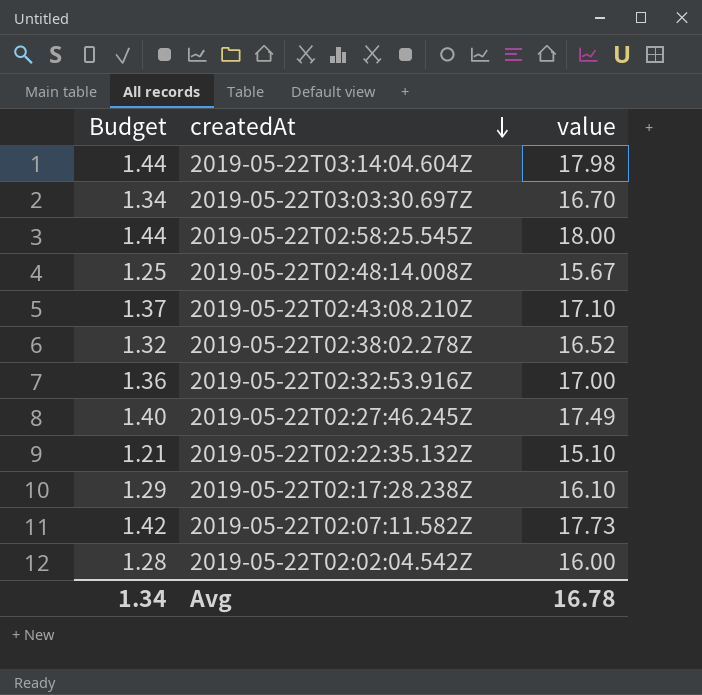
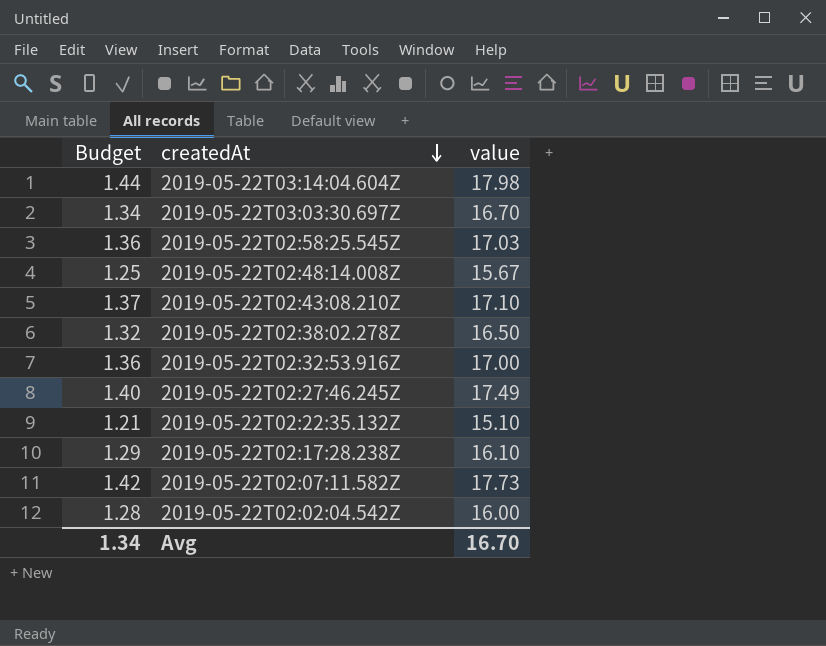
2019-05-22T02:58:25.545Z | Budget: 1.44 -> 1.36
2019-05-22T02:58:25.545Z | value: 18.00 -> 17.03
2019-05-22T02:38:02.278Z | value: 16.52 -> 16.50
Avg | value: 16.78 -> 16.70

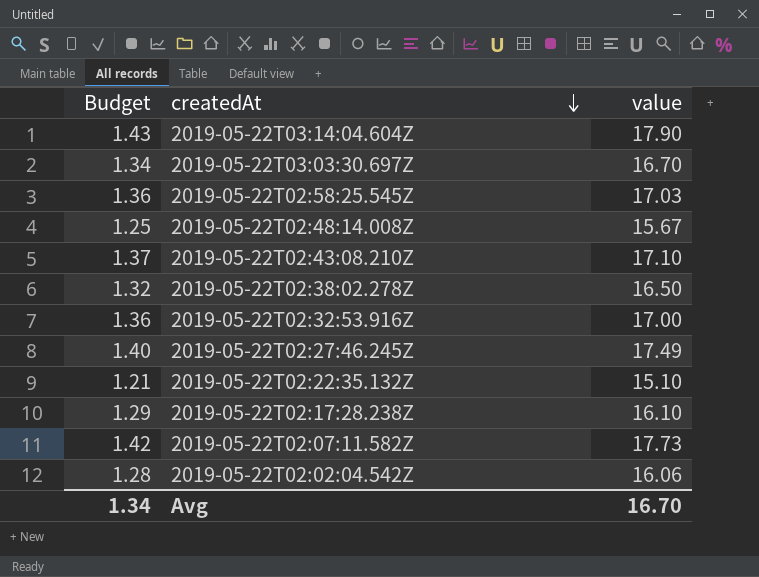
2019-05-22T03:14:04.604Z | Budget: 1.44 -> 1.43
2019-05-22T03:14:04.604Z | value: 17.98 -> 17.90
2019-05-22T02:02:04.542Z | value: 16.00 -> 16.06

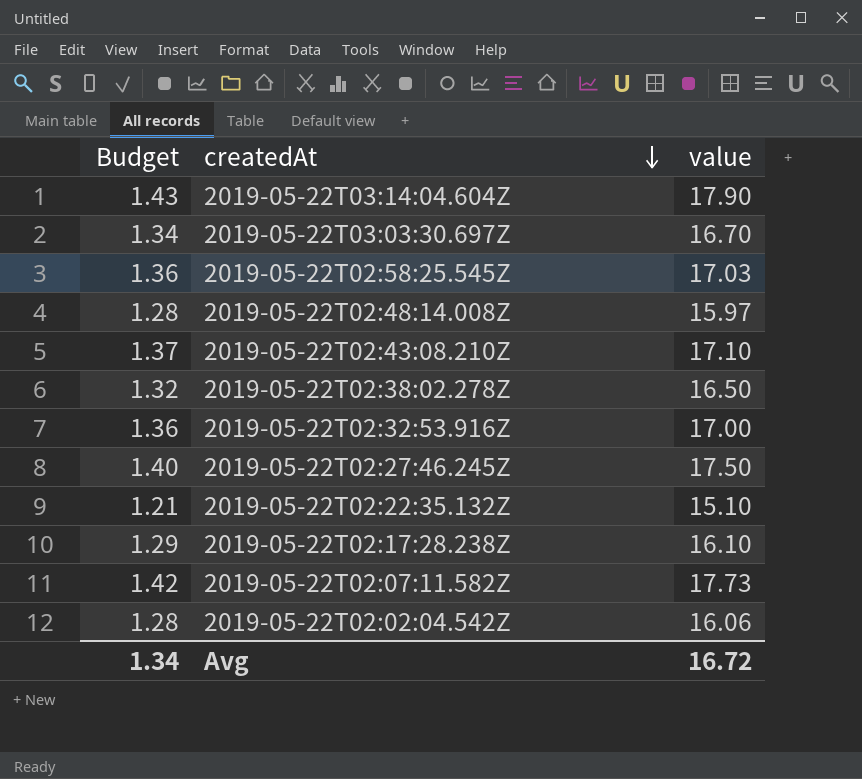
2019-05-22T02:48:14.008Z | Budget: 1.25 -> 1.28
2019-05-22T02:48:14.008Z | value: 15.67 -> 15.97
2019-05-22T02:27:46.245Z | value: 17.49 -> 17.50
Avg | value: 16.70 -> 16.72

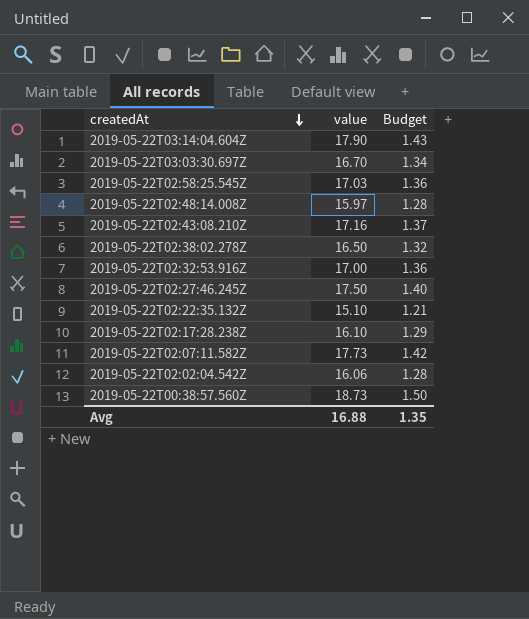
column Budget | position: 1 -> 3
2019-05-22T02:43:08.210Z | value: 17.10 -> 17.16
row 2019-05-22T00:38:57.560Z: none -> 18.73 | 1.50
Avg | value: 16.72 -> 16.88
Avg | Budget: 1.34 -> 1.35

